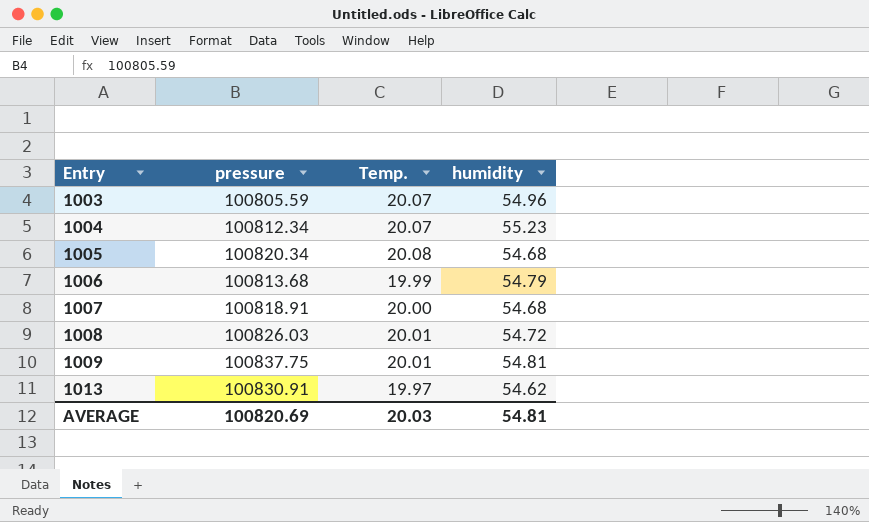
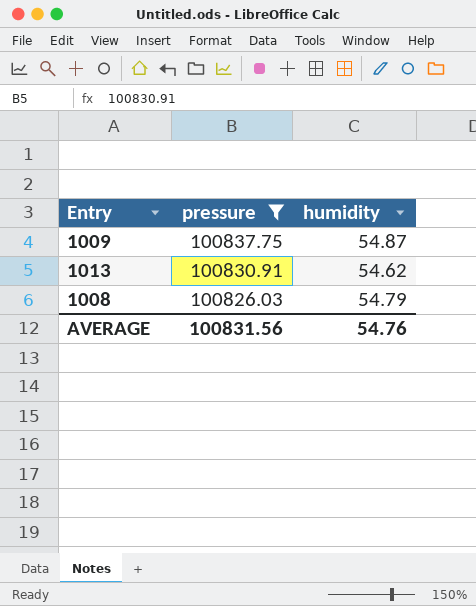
filter: none -> pressure >= 100826.03
row order: Entry ascending -> pressure descending
column Temp. | position: 3 -> none
1009 | humidity: 54.81 -> 54.87
1008 | humidity: 54.72 -> 54.79
AVERAGE | pressure: 100820.69 -> 100831.56
AVERAGE | humidity: 54.81 -> 54.76

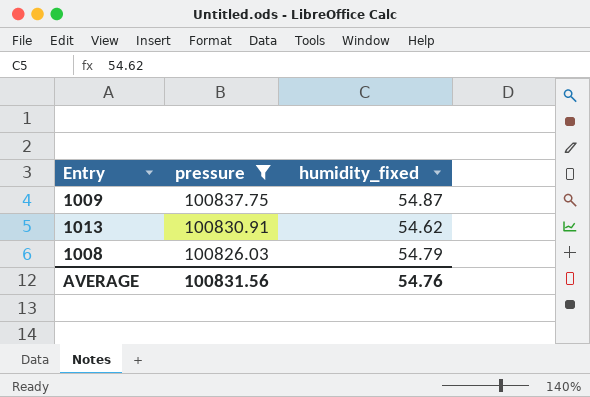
column name: humidity -> humidity_fixed

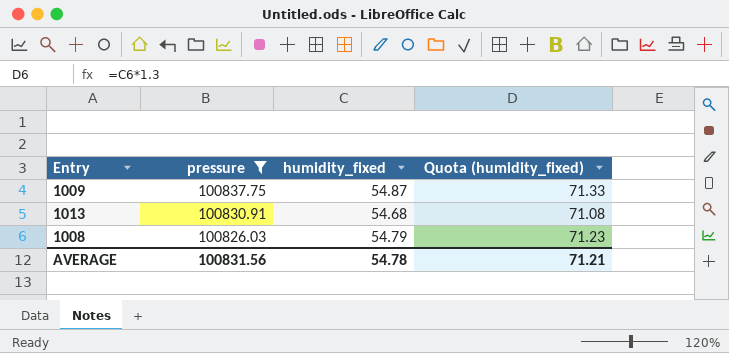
column Quota (humidity_fixed) | formula: none -> [humidity_fixed] * 1.3
1013 | humidity_fixed: 54.62 -> 54.68
AVERAGE | humidity_fixed: 54.76 -> 54.78

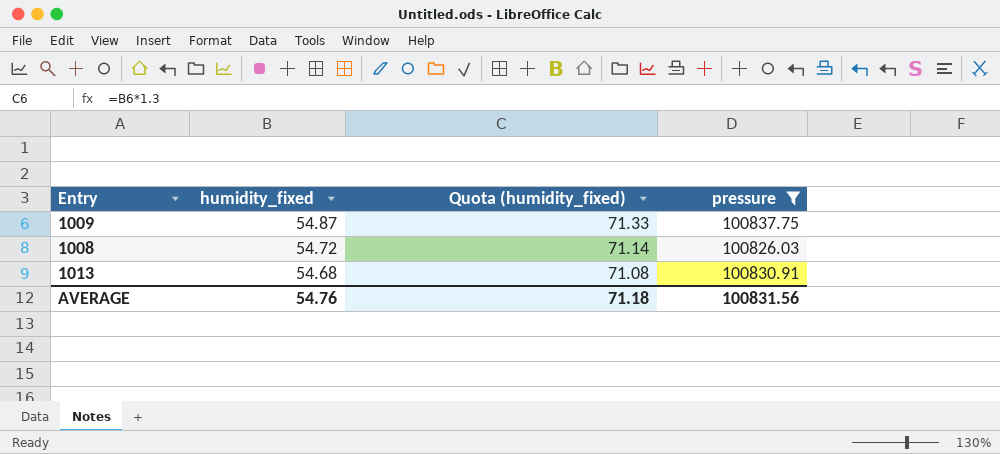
row order: pressure descending -> humidity_fixed descending
column pressure | position: 2 -> 4
1008 | humidity_fixed: 54.79 -> 54.72
1008 | Quota (humidity_fixed): 71.23 -> 71.14
AVERAGE | humidity_fixed: 54.78 -> 54.76
AVERAGE | Quota (humidity_fixed): 71.21 -> 71.18

